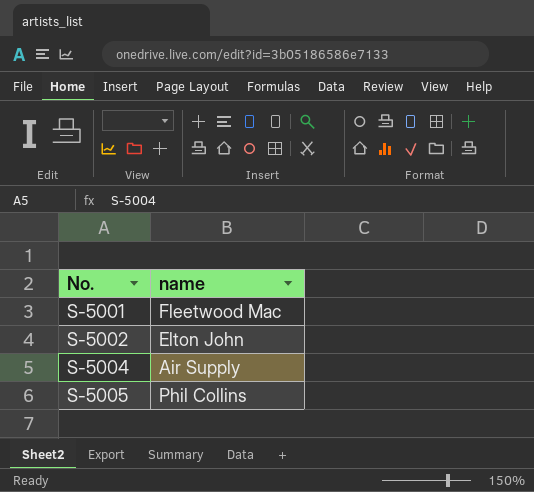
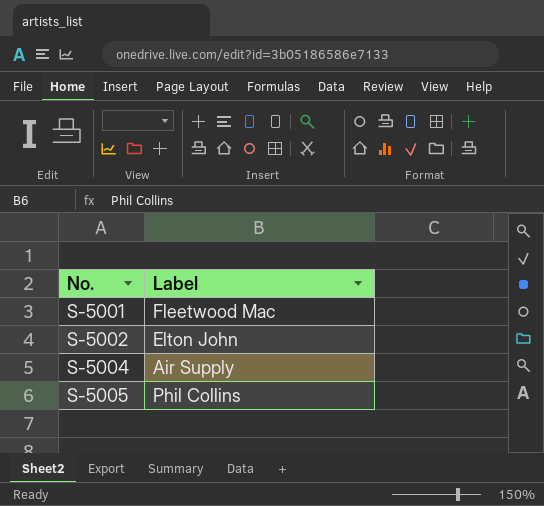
column name: name -> Label

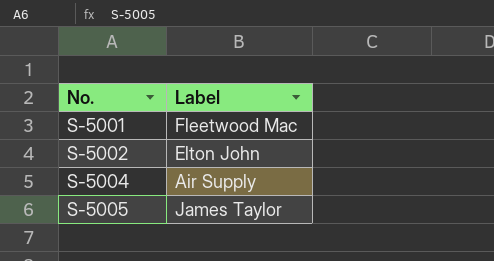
S-5005 | Label: Phil Collins -> James Taylor

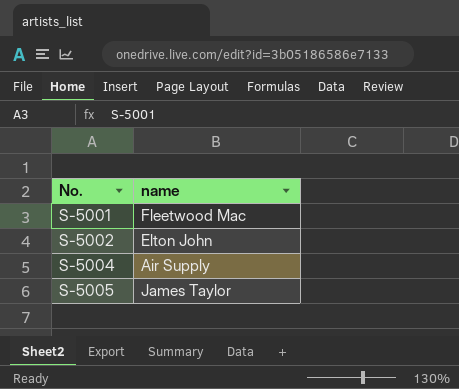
column name: Label -> name

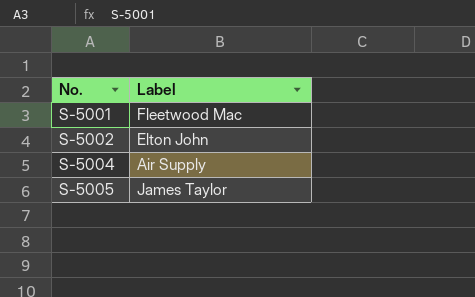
column name: name -> Label

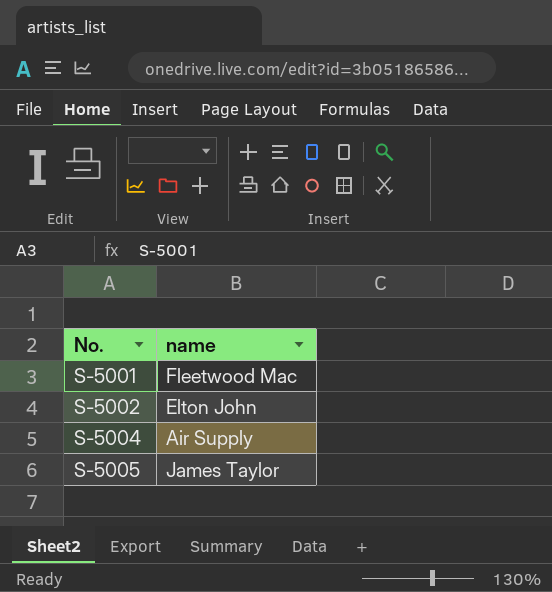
column name: Label -> name

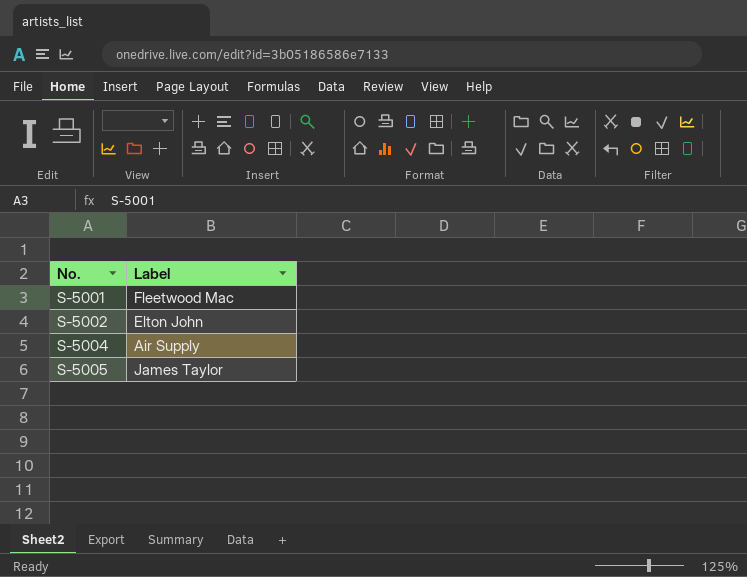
column name: name -> Label

